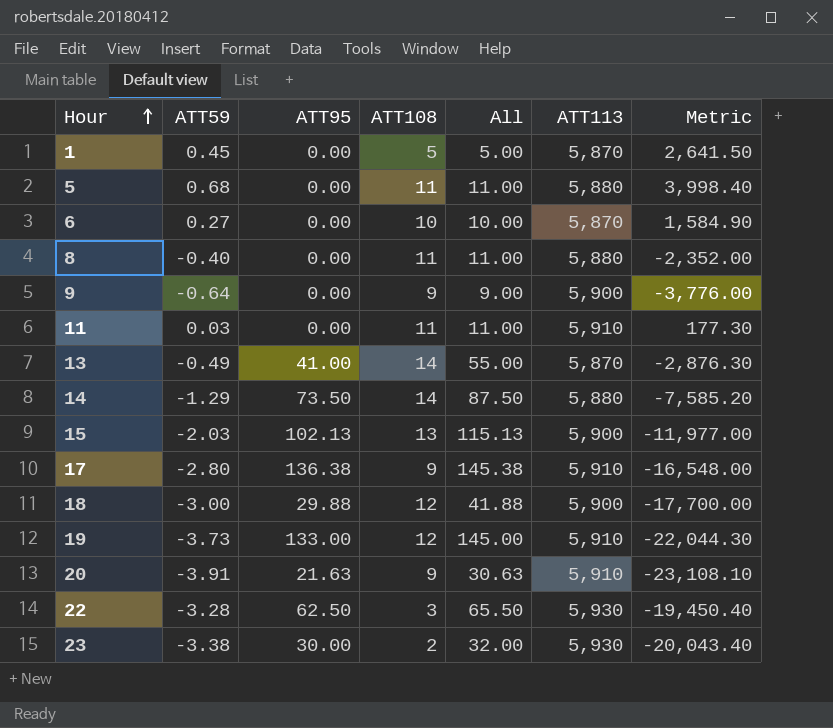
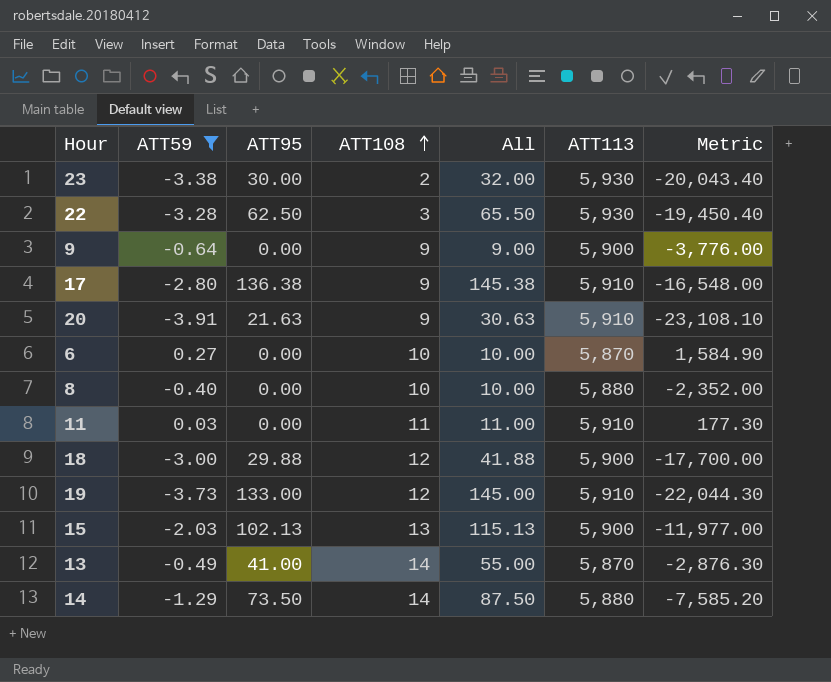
filter: none -> ATT59 <= 0.27
row order: Hour ascending -> ATT108 ascending
8 | ATT108: 11 -> 10
8 | All: 11.00 -> 10.00

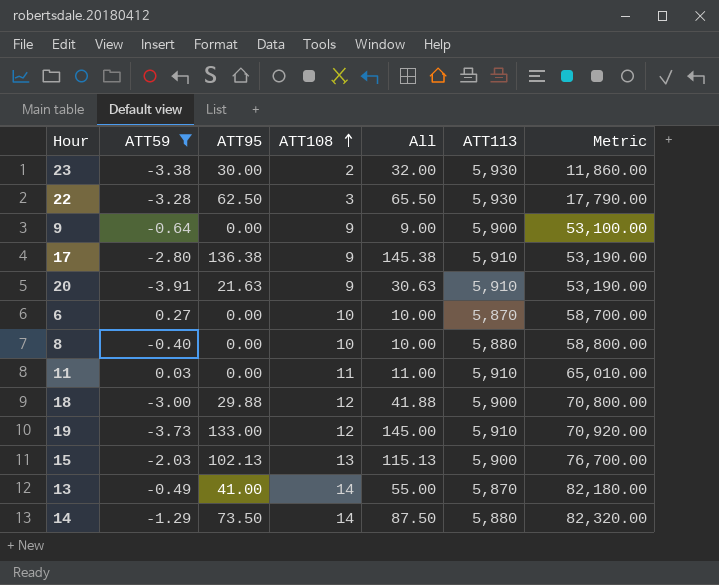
column Metric | formula: [ATT59] * [ATT113] -> [ATT108] * [ATT113]

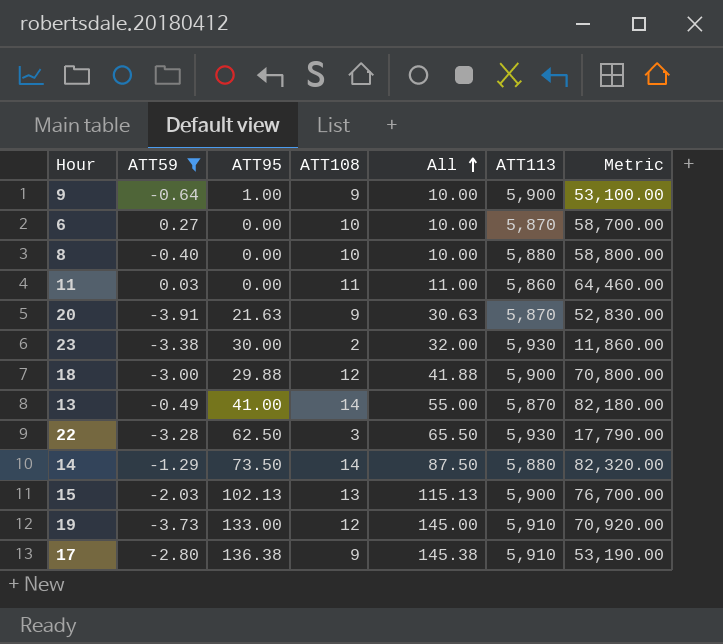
row order: ATT108 ascending -> All ascending
9 | ATT95: 0.00 -> 1.00
9 | All: 9.00 -> 10.00
11 | ATT113: 5,910 -> 5,860
11 | Metric: 65,010.00 -> 64,460.00
20 | ATT113: 5,910 -> 5,870
20 | Metric: 53,190.00 -> 52,830.00

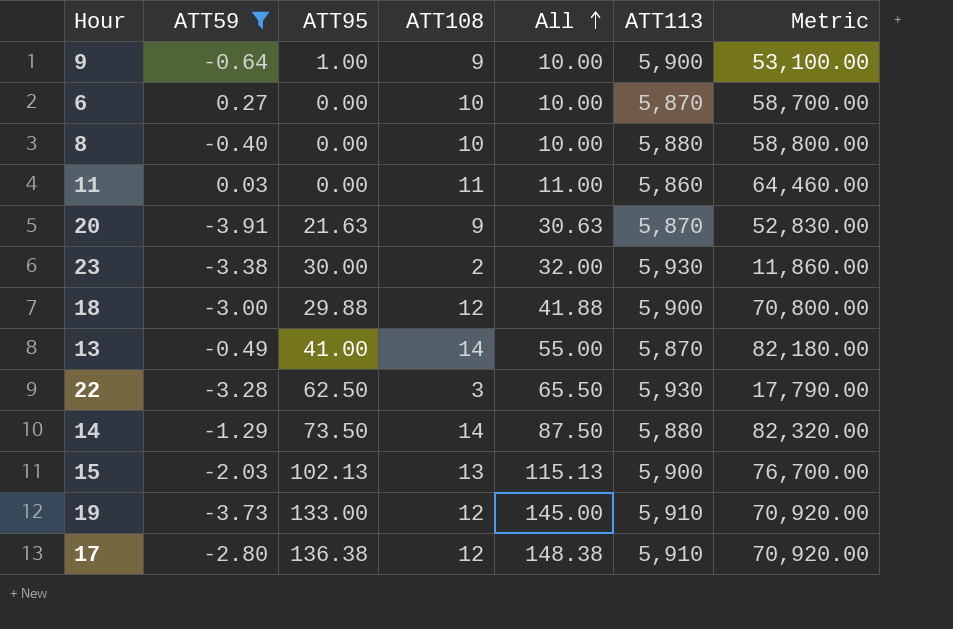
17 | ATT108: 9 -> 12
17 | All: 145.38 -> 148.38
17 | Metric: 53,190.00 -> 70,920.00

